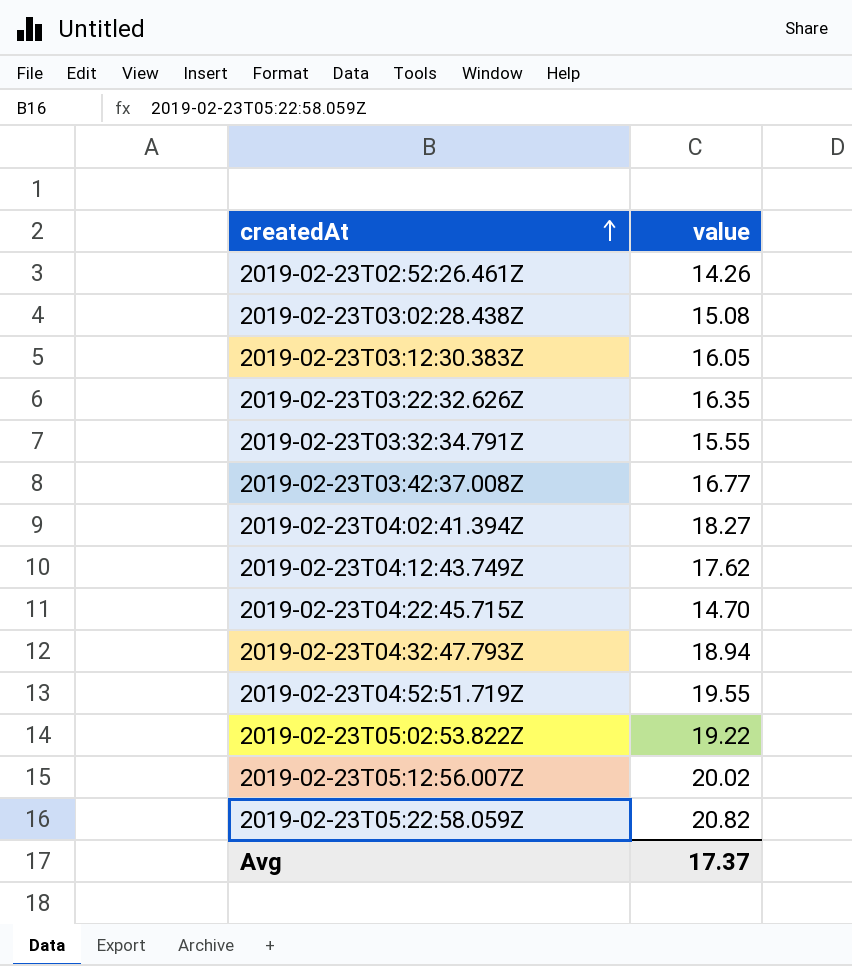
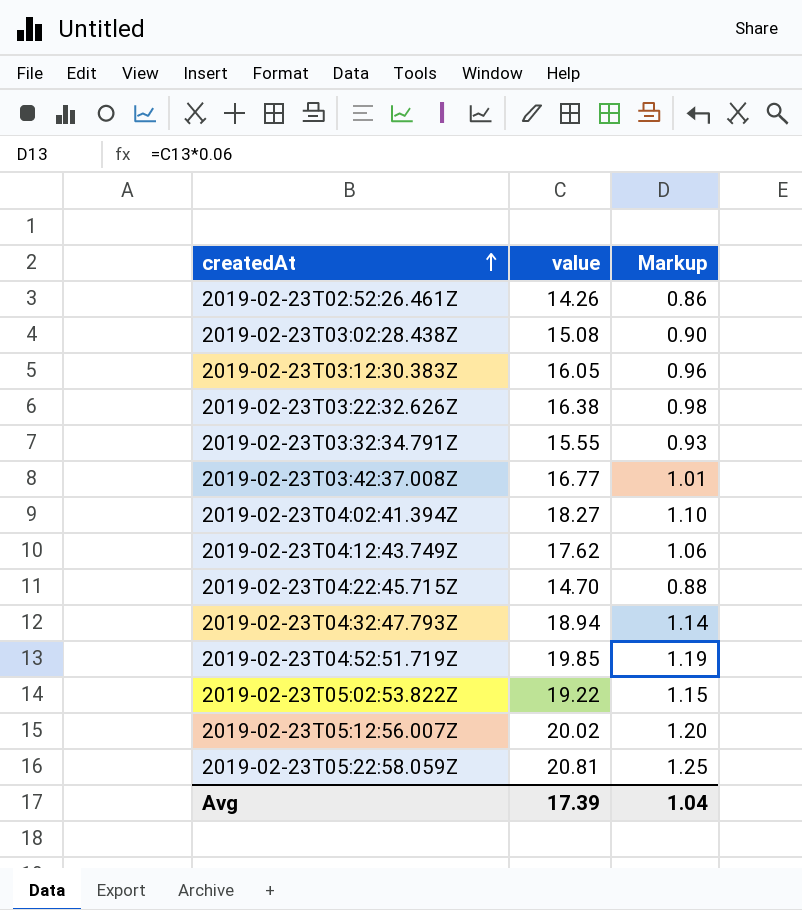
column Markup | formula: none -> [value] * 0.06
2019-02-23T03:22:32.626Z | value: 16.35 -> 16.38
2019-02-23T04:52:51.719Z | value: 19.55 -> 19.85
2019-02-23T05:22:58.059Z | value: 20.82 -> 20.81
Avg | value: 17.37 -> 17.39

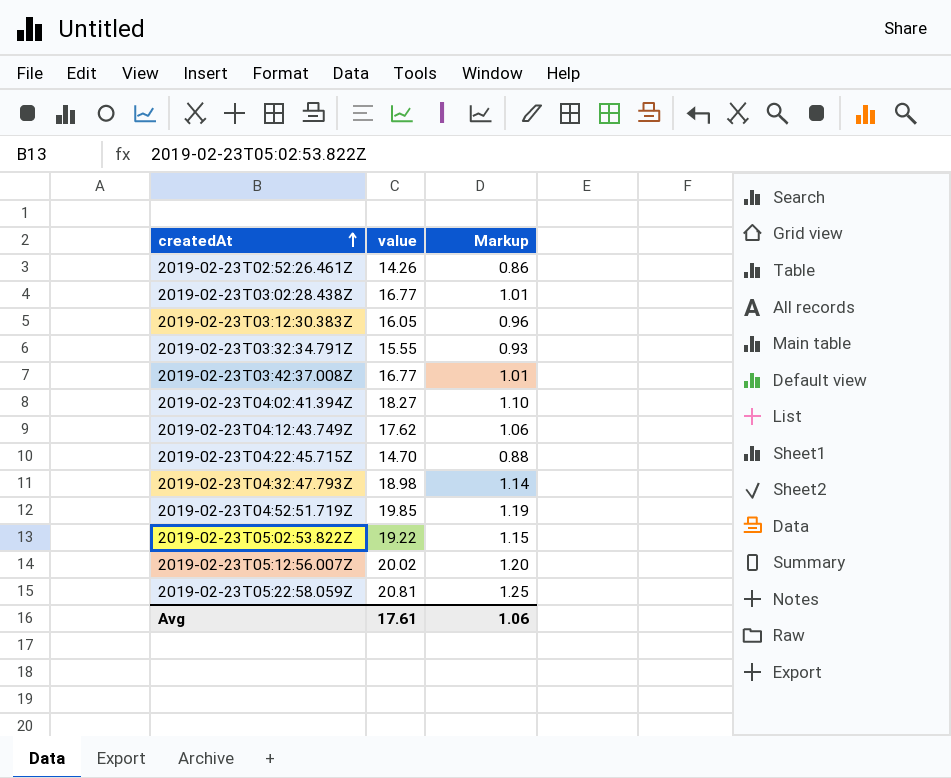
row 2019-02-23T03:22:32.626Z: 16.38 | 0.98 -> none
2019-02-23T03:02:28.438Z | value: 15.08 -> 16.77
2019-02-23T03:02:28.438Z | Markup: 0.90 -> 1.01
2019-02-23T04:32:47.793Z | value: 18.94 -> 18.98
Avg | value: 17.39 -> 17.61
Avg | Markup: 1.04 -> 1.06

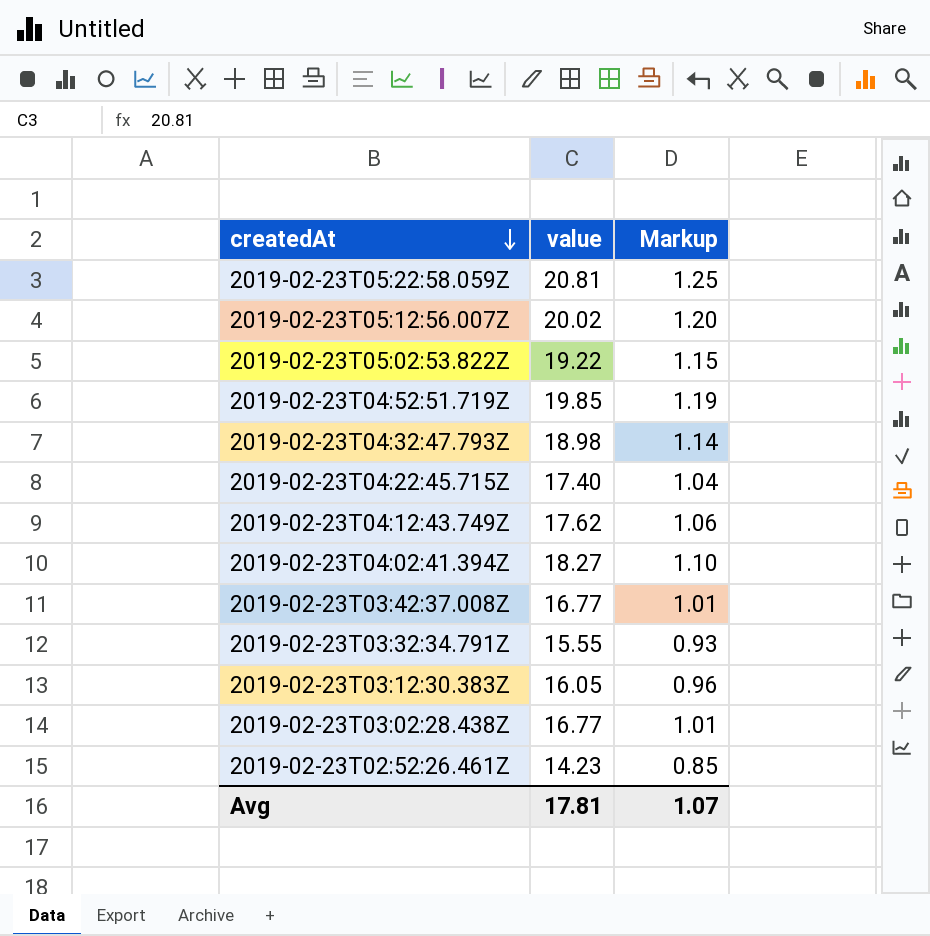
row order: createdAt ascending -> createdAt descending
2019-02-23T04:22:45.715Z | value: 14.70 -> 17.40
2019-02-23T04:22:45.715Z | Markup: 0.88 -> 1.04
2019-02-23T02:52:26.461Z | value: 14.26 -> 14.23
2019-02-23T02:52:26.461Z | Markup: 0.86 -> 0.85
Avg | value: 17.61 -> 17.81
Avg | Markup: 1.06 -> 1.07

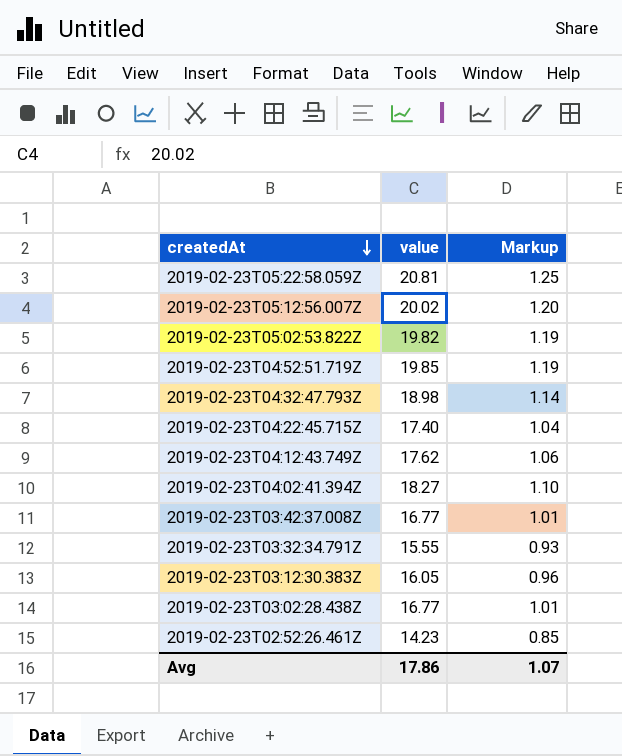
2019-02-23T05:02:53.822Z | value: 19.22 -> 19.82
2019-02-23T05:02:53.822Z | Markup: 1.15 -> 1.19
Avg | value: 17.81 -> 17.86

